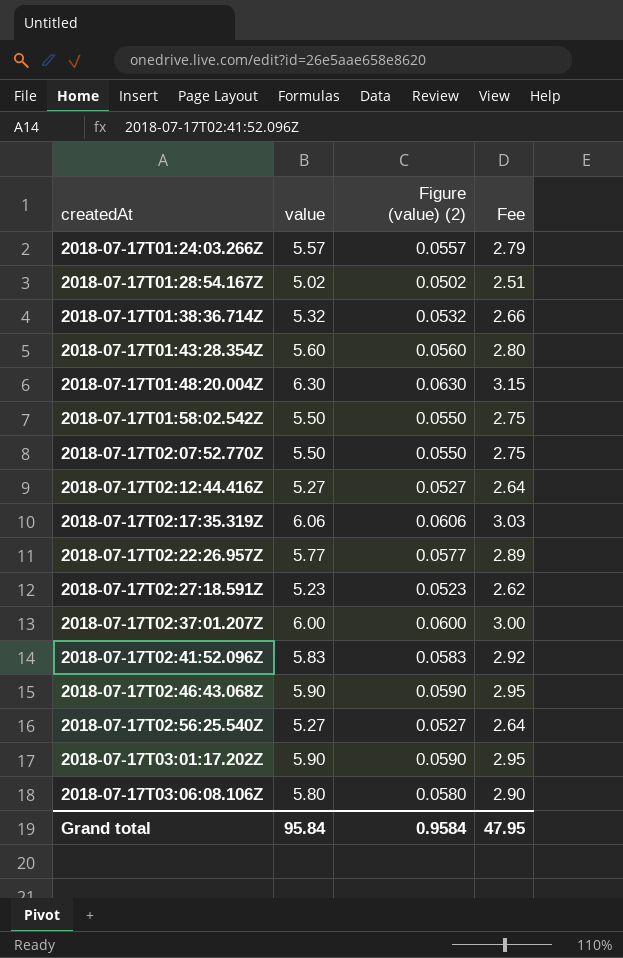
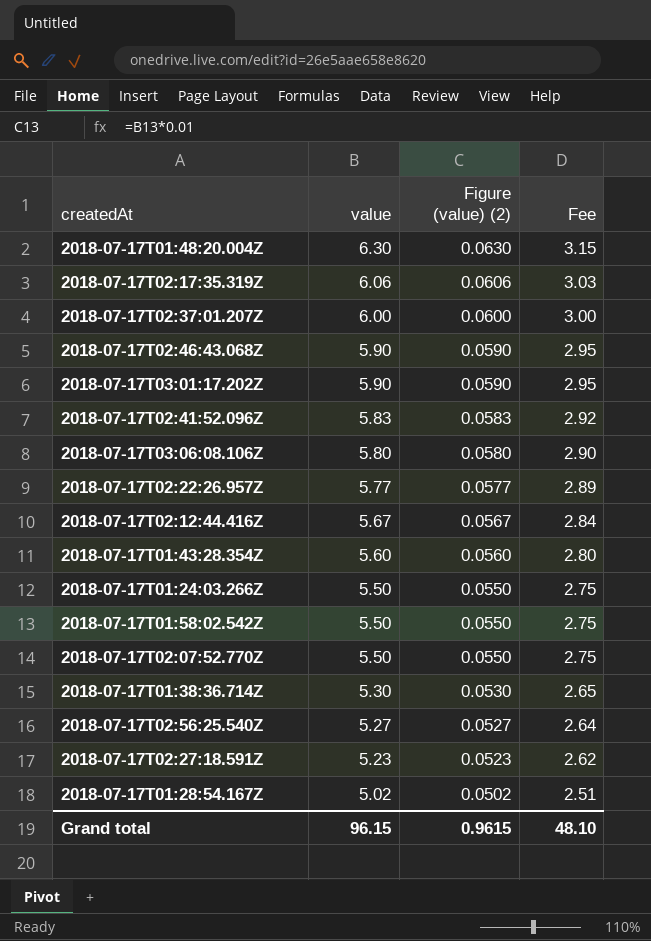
row order: createdAt ascending -> value descending
2018-07-17T02:12:44.416Z | value: 5.27 -> 5.67
2018-07-17T02:12:44.416Z | Figure (value) (2): 0.0527 -> 0.0567
2018-07-17T02:12:44.416Z | Fee: 2.64 -> 2.84
2018-07-17T01:24:03.266Z | value: 5.57 -> 5.50
2018-07-17T01:24:03.266Z | Figure (value) (2): 0.0557 -> 0.0550
2018-07-17T01:24:03.266Z | Fee: 2.79 -> 2.75
2018-07-17T01:38:36.714Z | value: 5.32 -> 5.30
2018-07-17T01:38:36.714Z | Figure (value) (2): 0.0532 -> 0.0530
2018-07-17T01:38:36.714Z | Fee: 2.66 -> 2.65
Grand total | value: 95.84 -> 96.15
Grand total | Figure (value) (2): 0.9584 -> 0.9615
Grand total | Fee: 47.95 -> 48.10

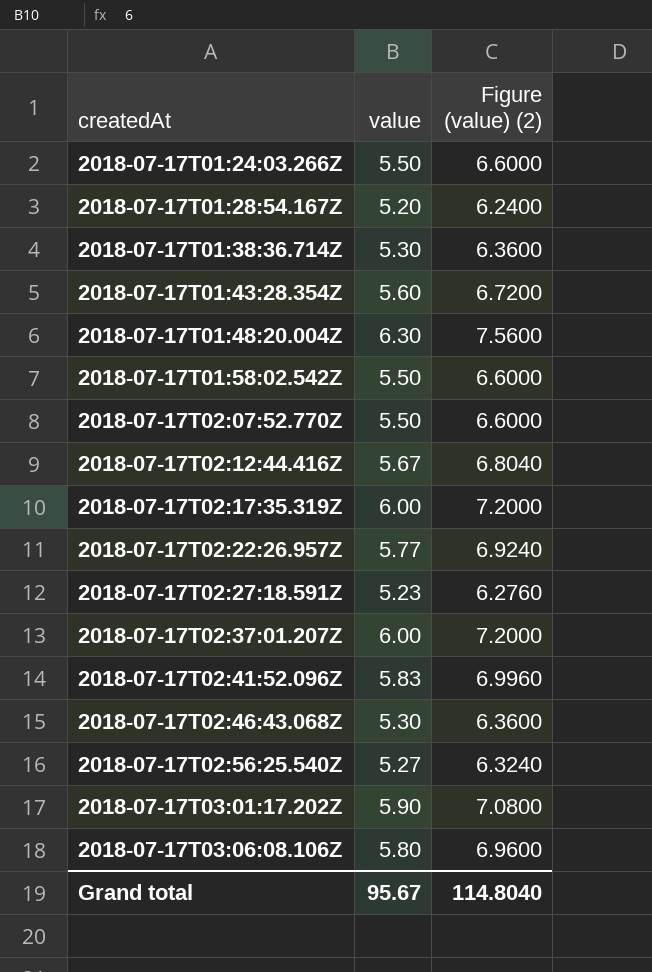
row order: value descending -> createdAt ascending
column Fee | formula: [value] * 0.5 -> none
column Figure (value) (2) | formula: [value] * 0.01 -> [value] * 1.2
2018-07-17T01:28:54.167Z | value: 5.02 -> 5.20
2018-07-17T02:17:35.319Z | value: 6.06 -> 6.00
2018-07-17T02:46:43.068Z | value: 5.90 -> 5.30
Grand total | value: 96.15 -> 95.67
Grand total | Figure (value) (2): 0.9615 -> 114.8040

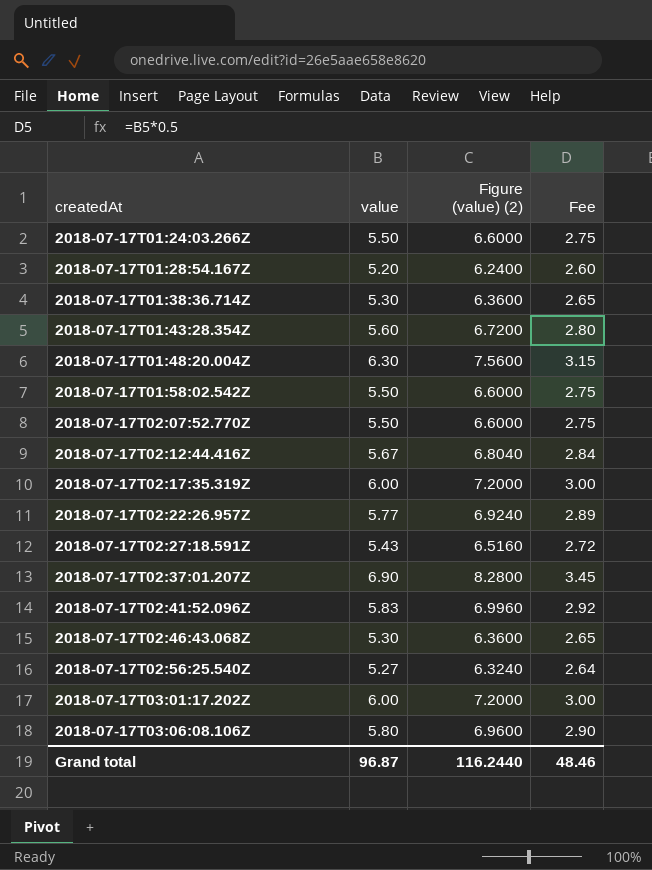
column Fee | formula: none -> [value] * 0.5
2018-07-17T02:27:18.591Z | value: 5.23 -> 5.43
2018-07-17T02:27:18.591Z | Figure (value) (2): 6.2760 -> 6.5160
2018-07-17T02:37:01.207Z | value: 6.00 -> 6.90
2018-07-17T02:37:01.207Z | Figure (value) (2): 7.2000 -> 8.2800
2018-07-17T03:01:17.202Z | value: 5.90 -> 6.00
2018-07-17T03:01:17.202Z | Figure (value) (2): 7.0800 -> 7.2000
Grand total | value: 95.67 -> 96.87
Grand total | Figure (value) (2): 114.8040 -> 116.2440

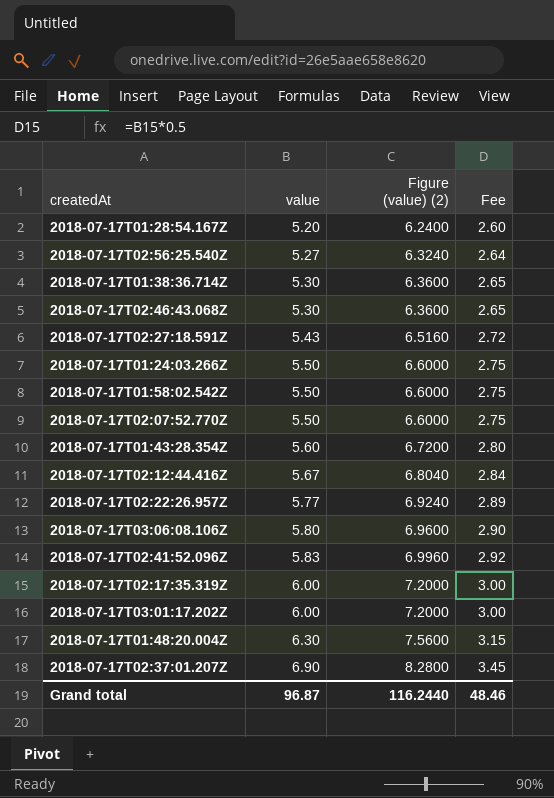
row order: createdAt ascending -> value ascending

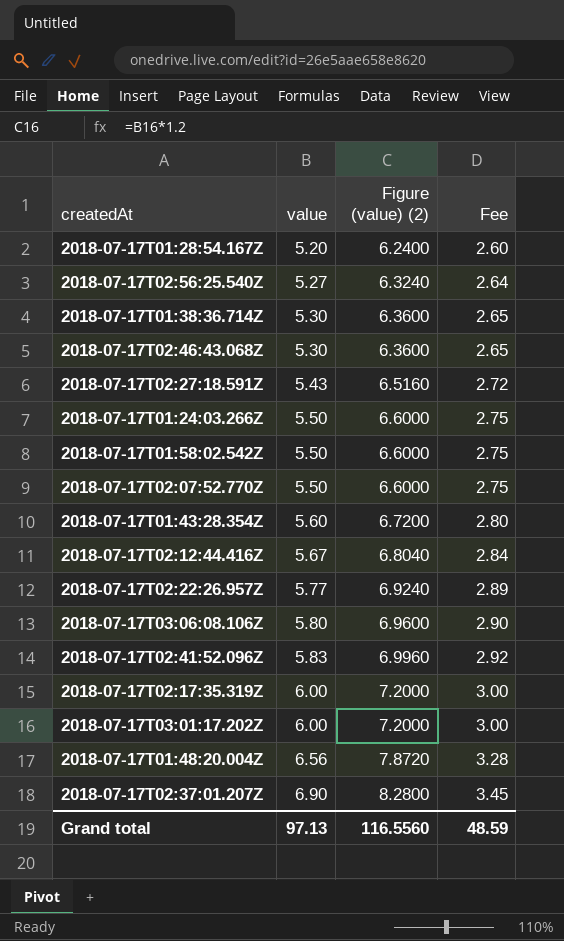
2018-07-17T01:48:20.004Z | value: 6.30 -> 6.56
2018-07-17T01:48:20.004Z | Figure (value) (2): 7.5600 -> 7.8720
2018-07-17T01:48:20.004Z | Fee: 3.15 -> 3.28
Grand total | value: 96.87 -> 97.13
Grand total | Figure (value) (2): 116.2440 -> 116.5560
Grand total | Fee: 48.46 -> 48.59

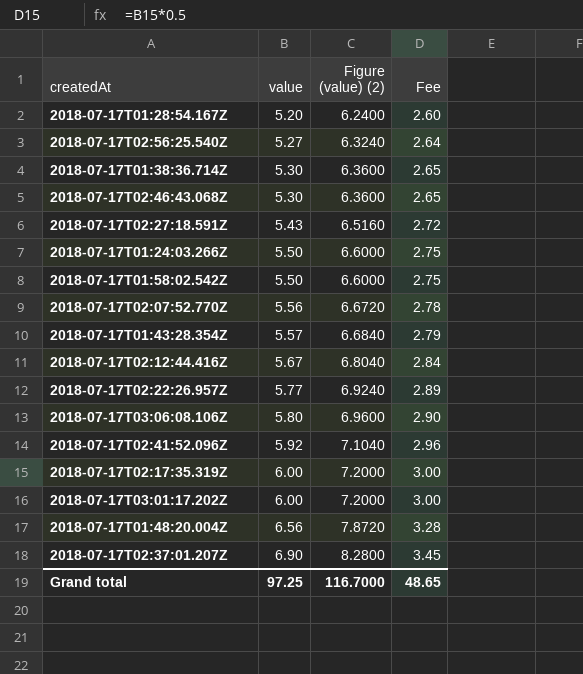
2018-07-17T02:07:52.770Z | value: 5.50 -> 5.56
2018-07-17T02:07:52.770Z | Figure (value) (2): 6.6000 -> 6.6720
2018-07-17T02:07:52.770Z | Fee: 2.75 -> 2.78
2018-07-17T01:43:28.354Z | value: 5.60 -> 5.57
2018-07-17T01:43:28.354Z | Figure (value) (2): 6.7200 -> 6.6840
2018-07-17T01:43:28.354Z | Fee: 2.80 -> 2.79
2018-07-17T02:41:52.096Z | value: 5.83 -> 5.92
2018-07-17T02:41:52.096Z | Figure (value) (2): 6.9960 -> 7.1040
2018-07-17T02:41:52.096Z | Fee: 2.92 -> 2.96
Grand total | value: 97.13 -> 97.25
Grand total | Figure (value) (2): 116.5560 -> 116.7000
Grand total | Fee: 48.59 -> 48.65

